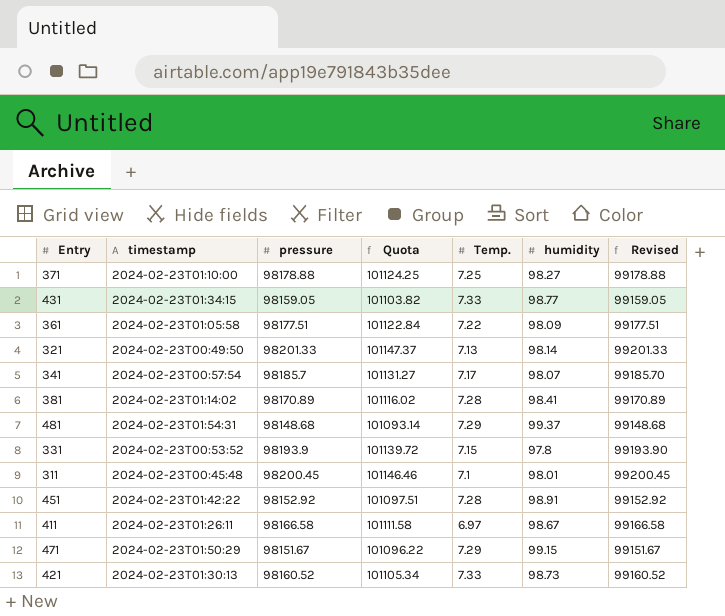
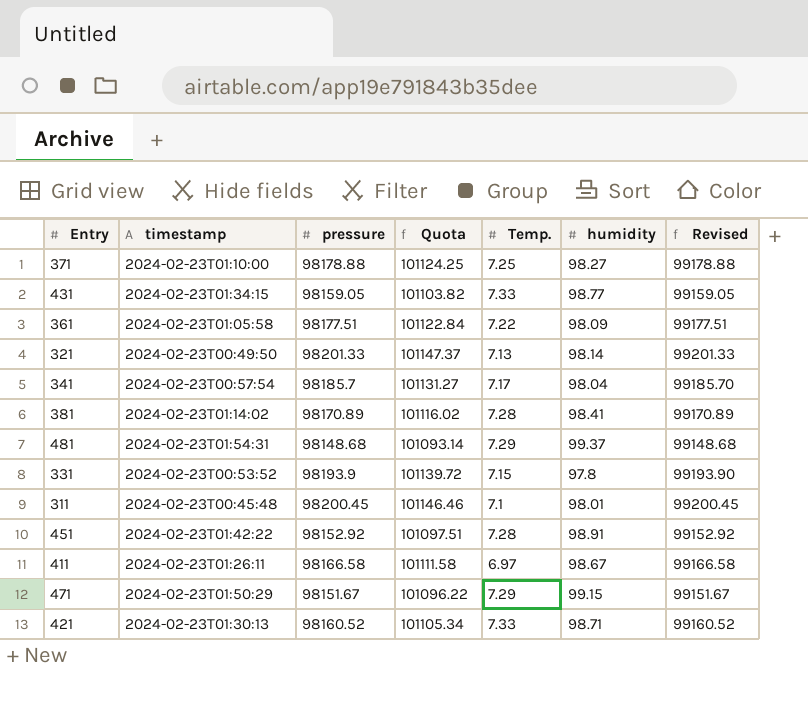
341 | humidity: 98.07 -> 98.04
421 | humidity: 98.73 -> 98.71

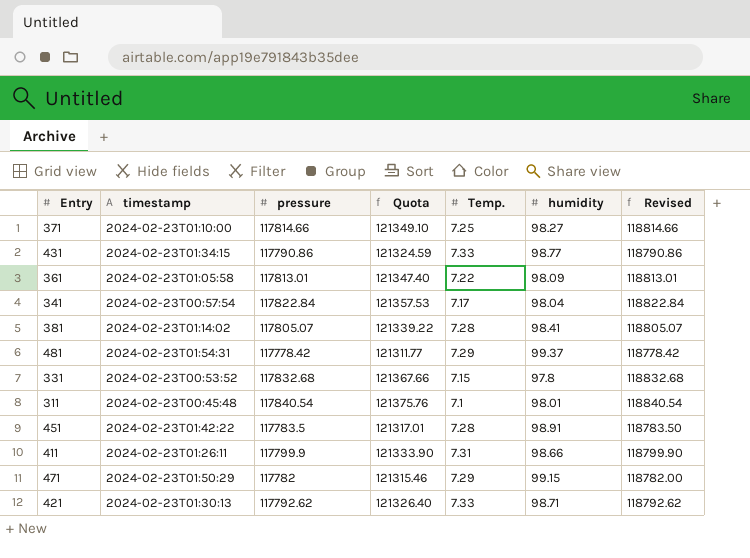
row 321: 2024-02-23T00:49:50 | 98201.33 | 101147.37 | 7.13 | 98.14 | 99201.33 -> none
371 | pressure: 98178.88 -> 117814.66
371 | Quota: 101124.25 -> 121349.10
371 | Revised: 99178.88 -> 118814.66
431 | pressure: 98159.05 -> 117790.86
431 | Quota: 101103.82 -> 121324.59
431 | Revised: 99159.05 -> 118790.86
361 | pressure: 98177.51 -> 117813.01
361 | Quota: 101122.84 -> 121347.40
361 | Revised: 99177.51 -> 118813.01
341 | pressure: 98185.7 -> 117822.84
341 | Quota: 101131.27 -> 121357.53
341 | Revised: 99185.70 -> 118822.84
381 | pressure: 98170.89 -> 117805.07
381 | Quota: 101116.02 -> 121339.22
381 | Revised: 99170.89 -> 118805.07
481 | pressure: 98148.68 -> 117778.42
481 | Quota: 101093.14 -> 121311.77
481 | Revised: 99148.68 -> 118778.42
331 | pressure: 98193.9 -> 117832.68
331 | Quota: 101139.72 -> 121367.66
331 | Revised: 99193.90 -> 118832.68
311 | pressure: 98200.45 -> 117840.54
311 | Quota: 101146.46 -> 121375.76
311 | Revised: 99200.45 -> 118840.54
451 | pressure: 98152.92 -> 117783.5
451 | Quota: 101097.51 -> 121317.01
451 | Revised: 99152.92 -> 118783.50
411 | pressure: 98166.58 -> 117799.9
411 | Quota: 101111.58 -> 121333.90
411 | Temp.: 6.97 -> 7.31
411 | humidity: 98.67 -> 98.66
411 | Revised: 99166.58 -> 118799.90
471 | pressure: 98151.67 -> 117782
471 | Quota: 101096.22 -> 121315.46
471 | Revised: 99151.67 -> 118782.00
421 | pressure: 98160.52 -> 117792.62
421 | Quota: 101105.34 -> 121326.40
421 | Revised: 99160.52 -> 118792.62

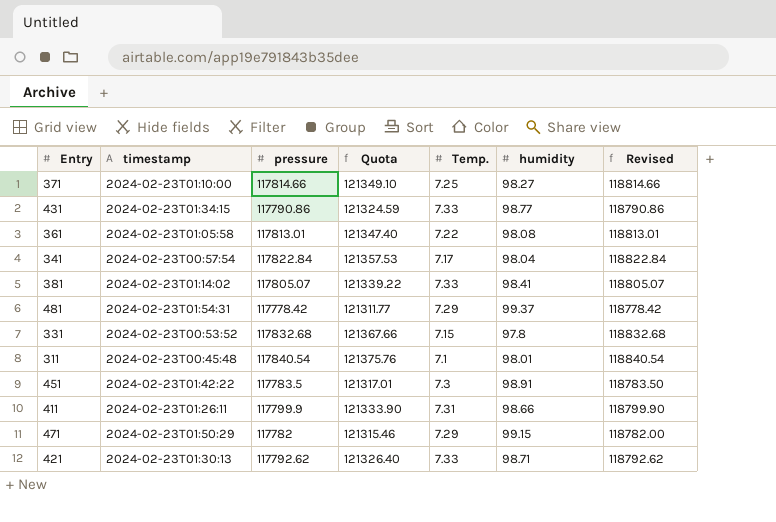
361 | humidity: 98.09 -> 98.08
381 | Temp.: 7.28 -> 7.33
451 | Temp.: 7.28 -> 7.3

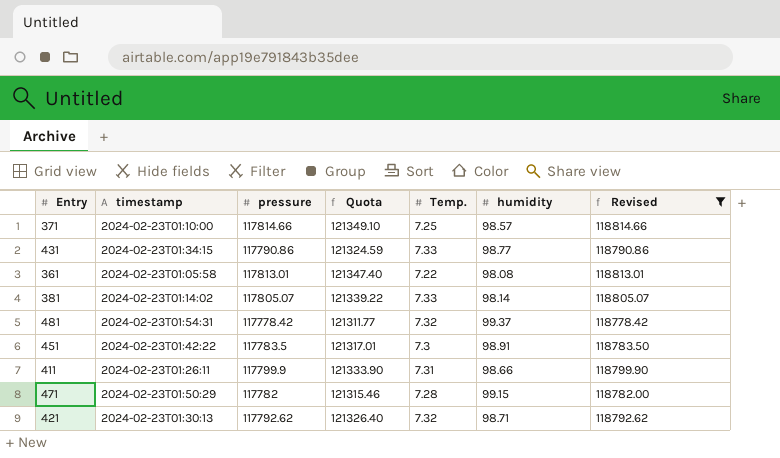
filter: none -> Revised <= 118814.66
371 | humidity: 98.27 -> 98.57
381 | humidity: 98.41 -> 98.14
481 | Temp.: 7.29 -> 7.32
471 | Temp.: 7.29 -> 7.28
421 | Temp.: 7.33 -> 7.32

